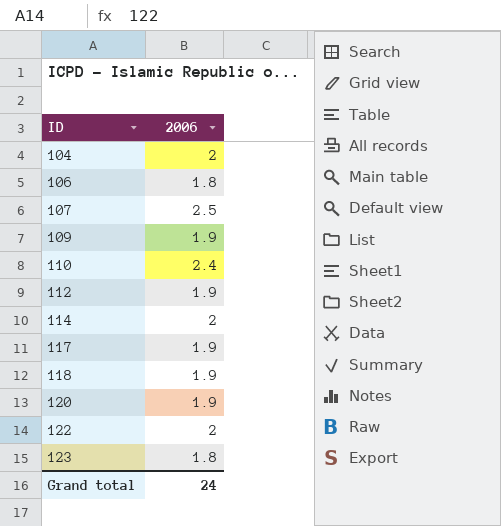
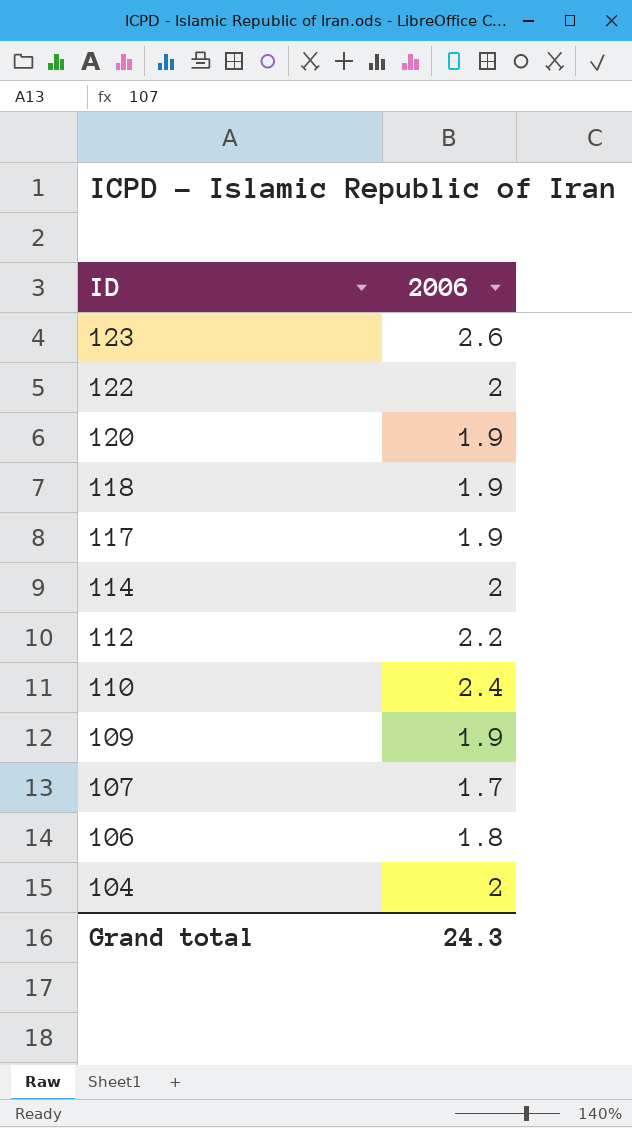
row order: ID ascending -> ID descending
123 | 2006: 1.8 -> 2.6
112 | 2006: 1.9 -> 2.2
107 | 2006: 2.5 -> 1.7
Grand total | 2006: 24 -> 24.3

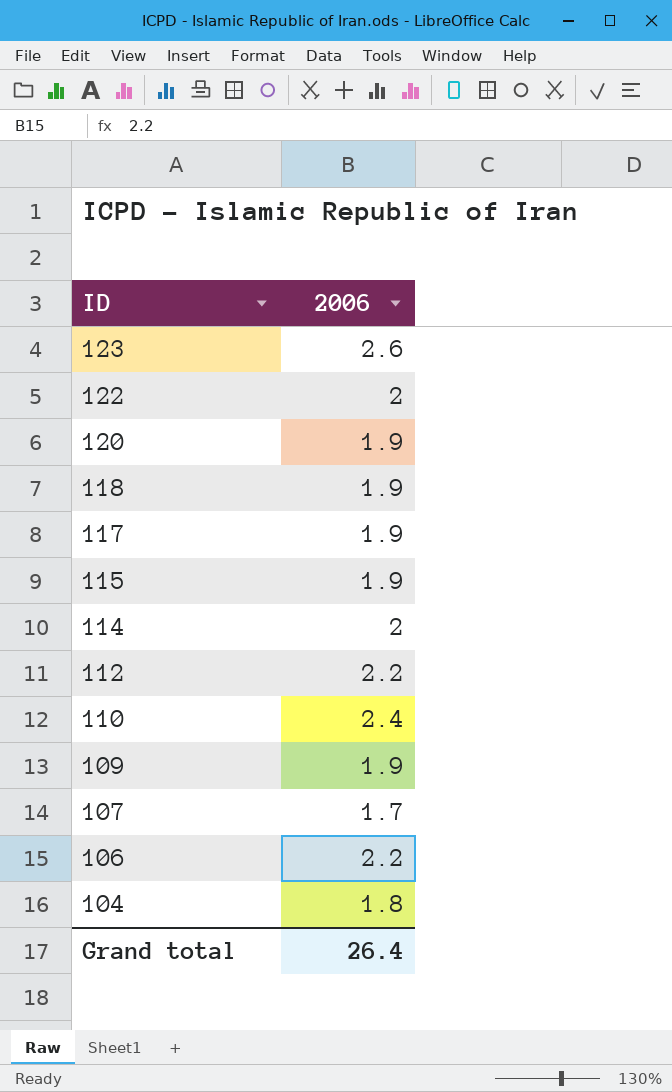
row 115: none -> 1.9
106 | 2006: 1.8 -> 2.2
104 | 2006: 2 -> 1.8
Grand total | 2006: 24.3 -> 26.4

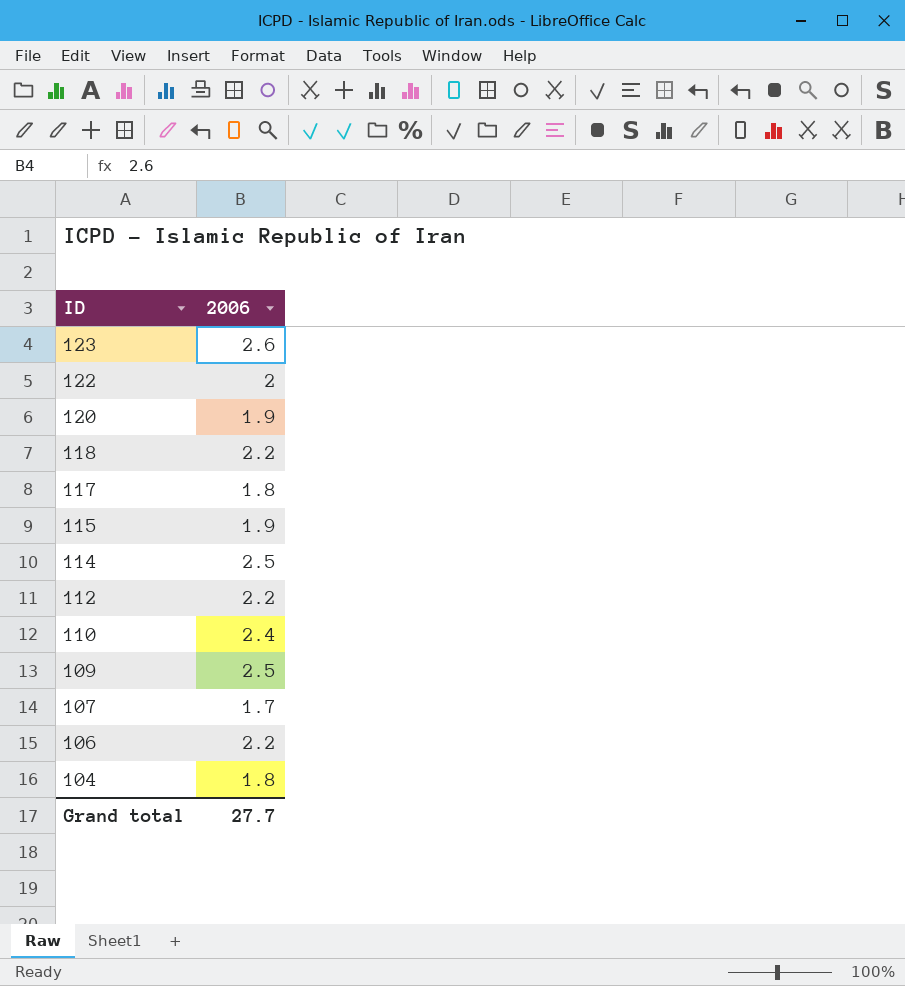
118 | 2006: 1.9 -> 2.2
117 | 2006: 1.9 -> 1.8
114 | 2006: 2 -> 2.5
109 | 2006: 1.9 -> 2.5
Grand total | 2006: 26.4 -> 27.7

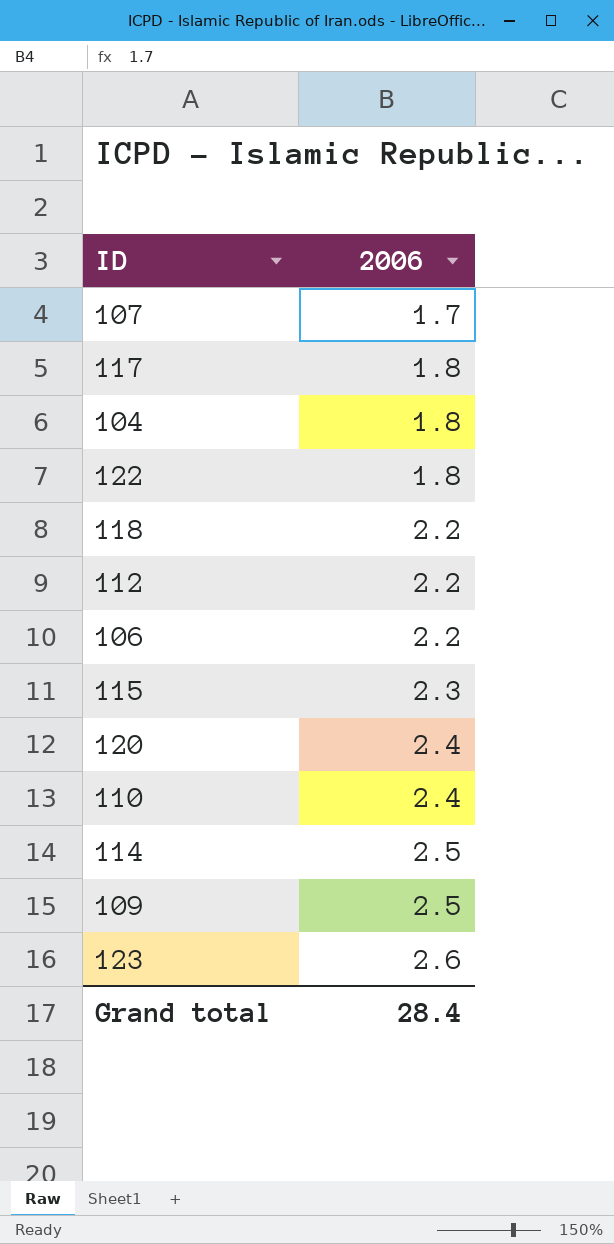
row order: ID descending -> 2006 ascending
122 | 2006: 2 -> 1.8
115 | 2006: 1.9 -> 2.3
120 | 2006: 1.9 -> 2.4
Grand total | 2006: 27.7 -> 28.4

